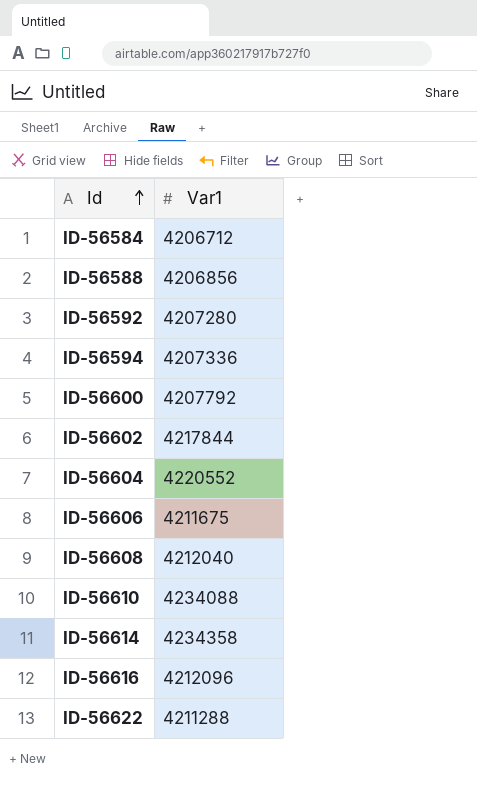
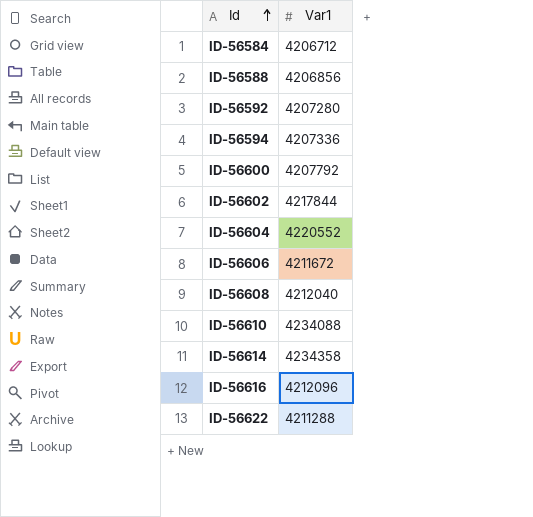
ID-56606 | Var1: 4211675 -> 4211672

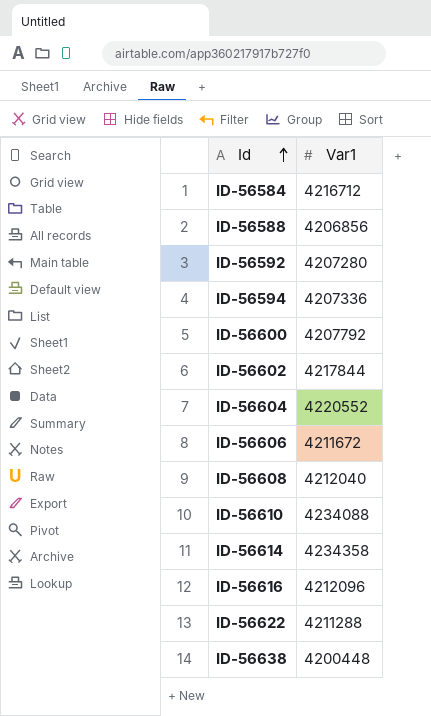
ID-56584 | Var1: 4206712 -> 4216712
row ID-56638: none -> 4200448

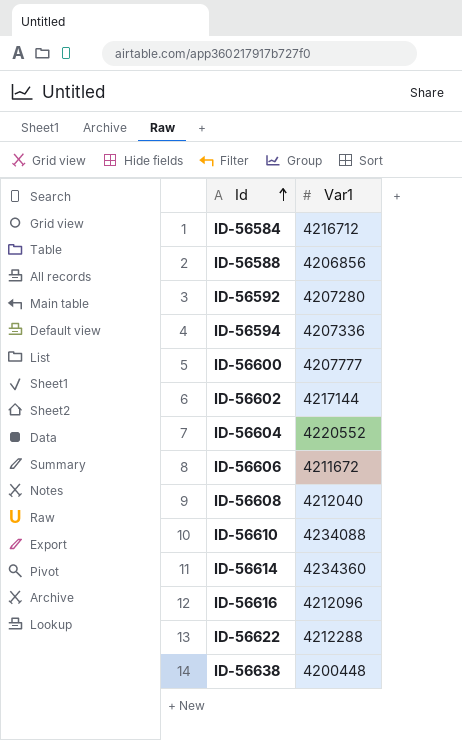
ID-56600 | Var1: 4207792 -> 4207777
ID-56602 | Var1: 4217844 -> 4217144
ID-56614 | Var1: 4234358 -> 4234360
ID-56622 | Var1: 4211288 -> 4212288

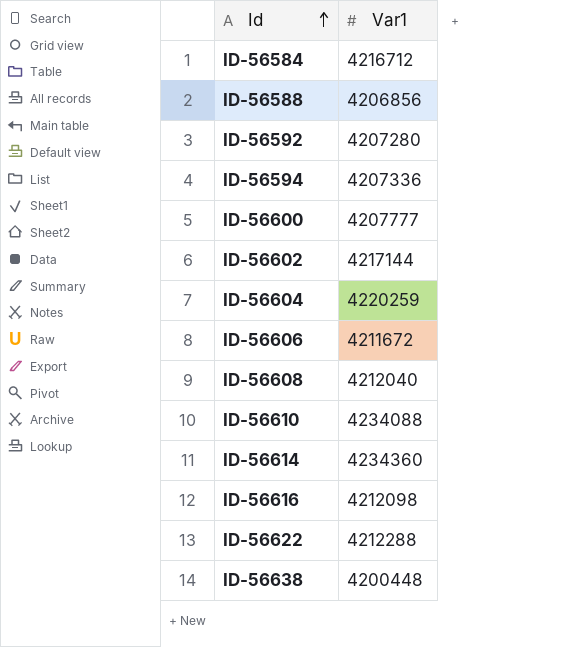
ID-56604 | Var1: 4220552 -> 4220259
ID-56616 | Var1: 4212096 -> 4212098

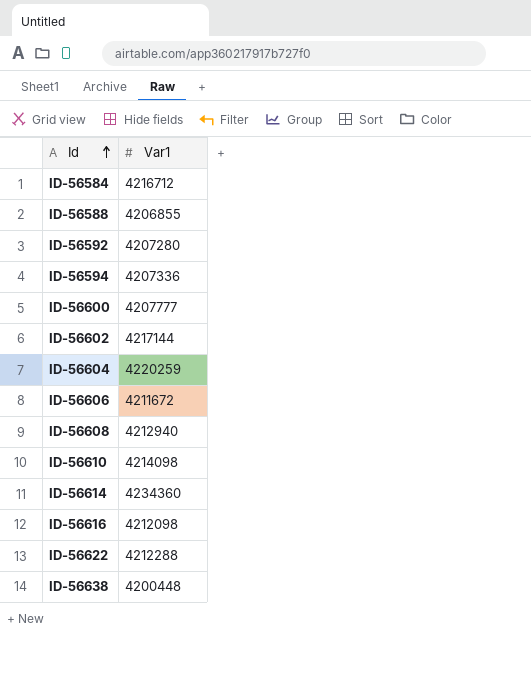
ID-56588 | Var1: 4206856 -> 4206855
ID-56608 | Var1: 4212040 -> 4212940
ID-56610 | Var1: 4234088 -> 4214098

